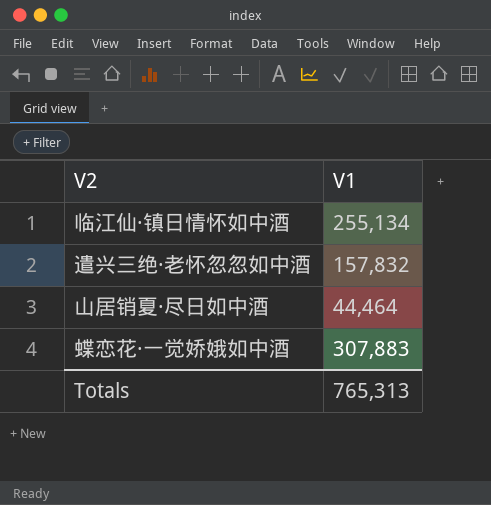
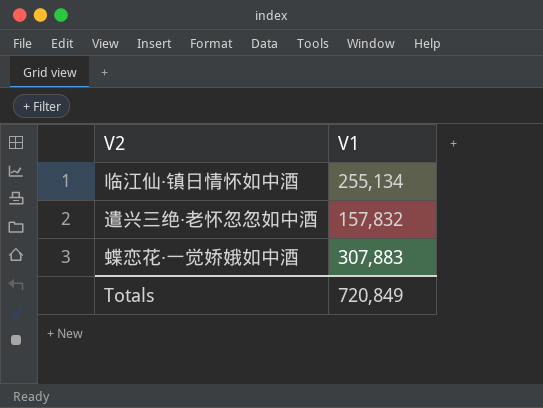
row 山居销夏·尽日如中酒: 44,464 -> none
Totals | V1: 765,313 -> 720,849

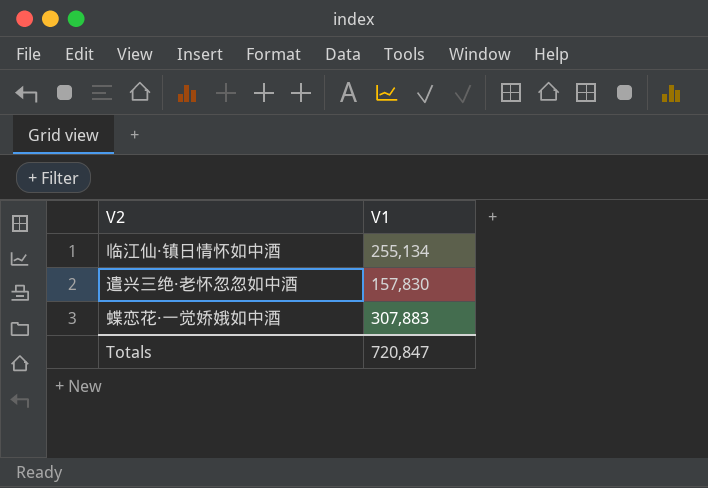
遣兴三绝·老怀忽忽如中酒 | V1: 157,832 -> 157,830
Totals | V1: 720,849 -> 720,847

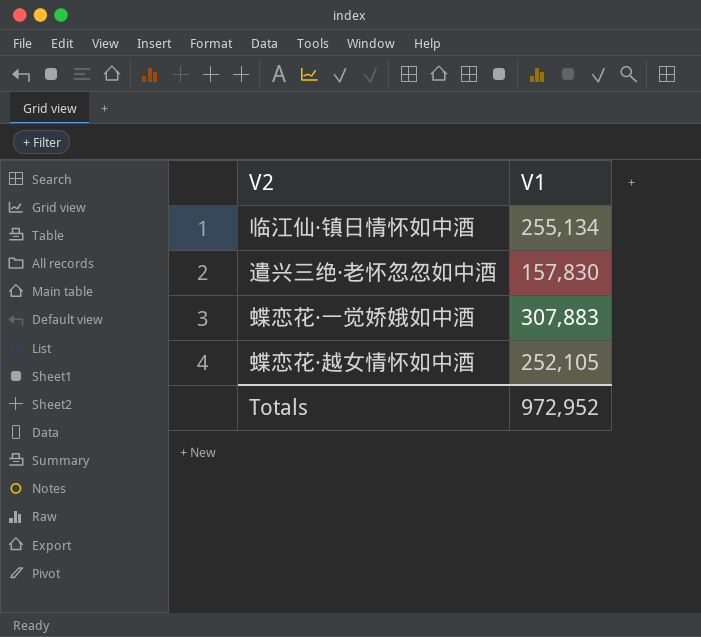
row 蝶恋花·越女情怀如中酒: none -> 252,105
Totals | V1: 720,847 -> 972,952

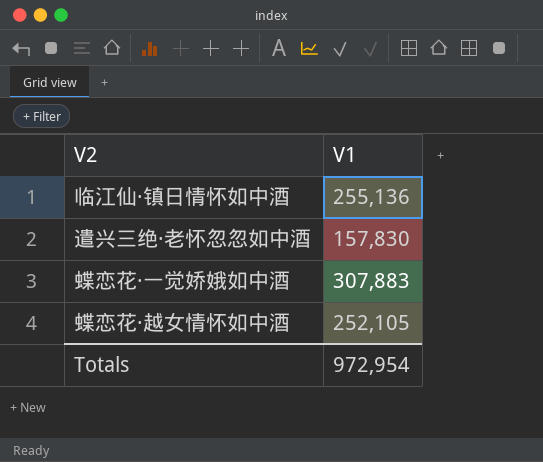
临江仙·镇日情怀如中酒 | V1: 255,134 -> 255,136
Totals | V1: 972,952 -> 972,954

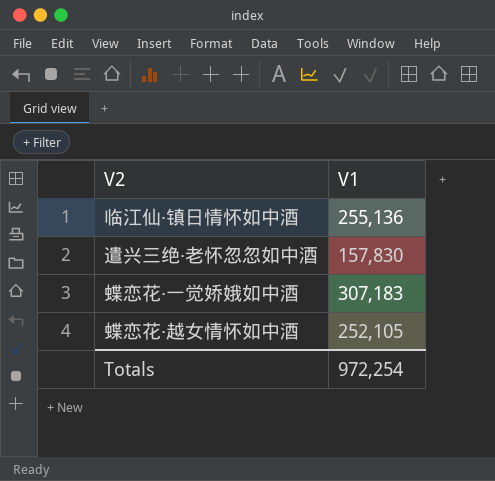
蝶恋花·一觉娇娥如中酒 | V1: 307,883 -> 307,183
Totals | V1: 972,954 -> 972,254

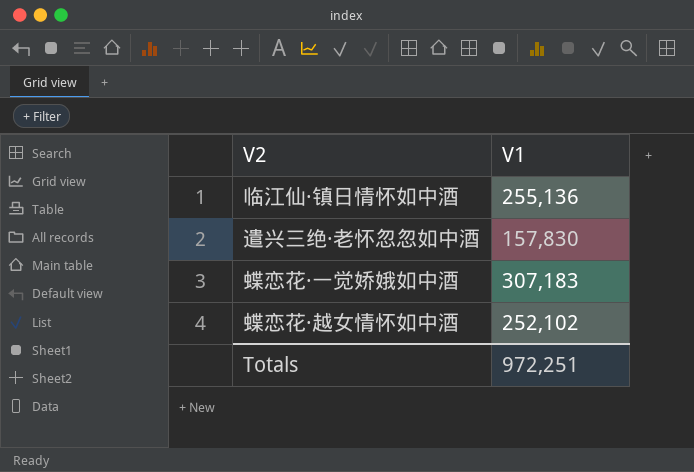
蝶恋花·越女情怀如中酒 | V1: 252,105 -> 252,102
Totals | V1: 972,254 -> 972,251

